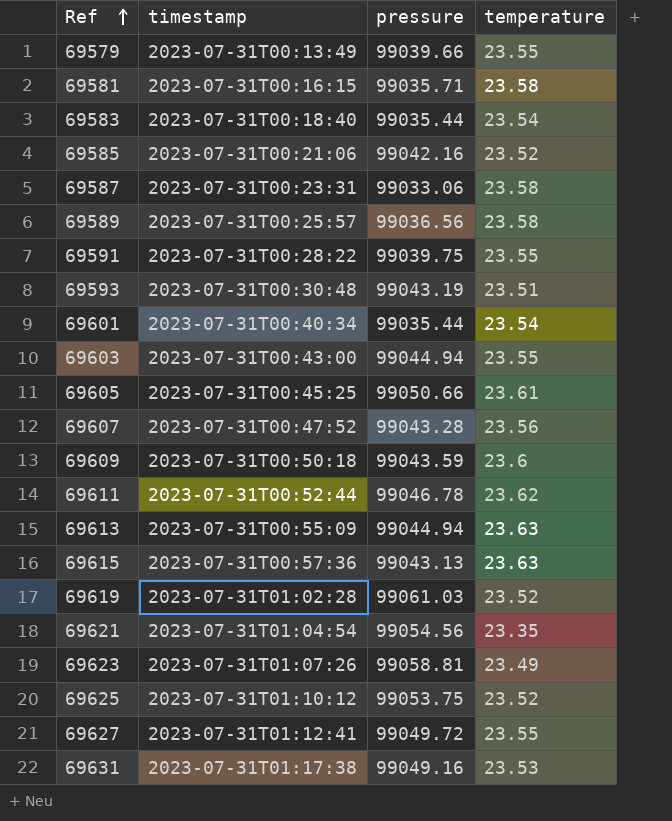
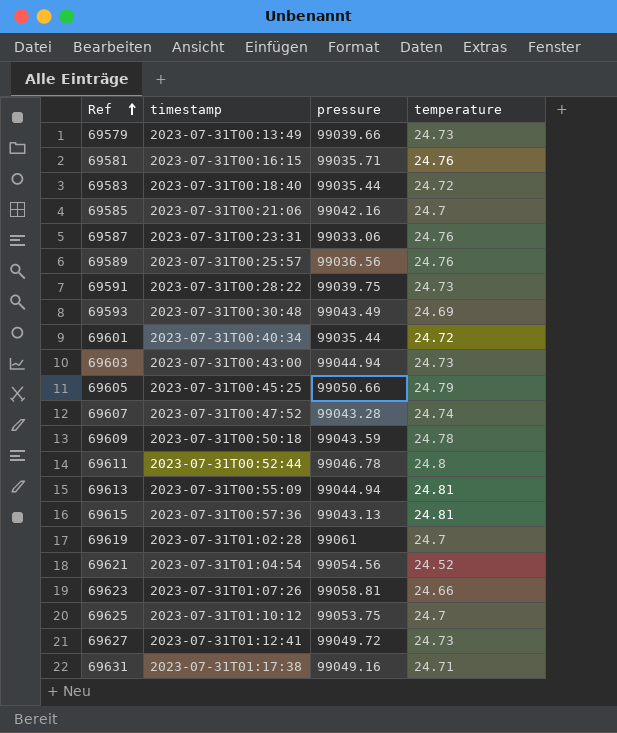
69579 | temperature: 23.55 -> 24.73
69581 | temperature: 23.58 -> 24.76
69583 | temperature: 23.54 -> 24.72
69585 | temperature: 23.52 -> 24.7
69587 | temperature: 23.58 -> 24.76
69589 | temperature: 23.58 -> 24.76
69591 | temperature: 23.55 -> 24.73
69593 | pressure: 99043.19 -> 99043.49
69593 | temperature: 23.51 -> 24.69
69601 | temperature: 23.54 -> 24.72
69603 | temperature: 23.55 -> 24.73
69605 | temperature: 23.61 -> 24.79
69607 | temperature: 23.56 -> 24.74
69609 | temperature: 23.6 -> 24.78
69611 | temperature: 23.62 -> 24.8
69613 | temperature: 23.63 -> 24.81
69615 | temperature: 23.63 -> 24.81
69619 | pressure: 99061.03 -> 99061
69619 | temperature: 23.52 -> 24.7
69621 | temperature: 23.35 -> 24.52
69623 | temperature: 23.49 -> 24.66
69625 | temperature: 23.52 -> 24.7
69627 | temperature: 23.55 -> 24.73
69631 | temperature: 23.53 -> 24.71

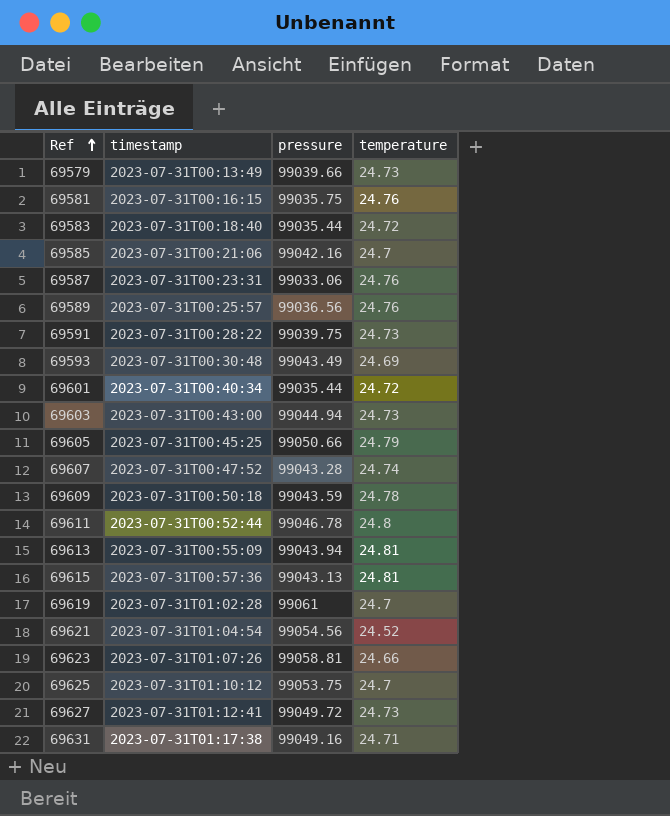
69581 | pressure: 99035.71 -> 99035.75
69613 | pressure: 99044.94 -> 99043.94

